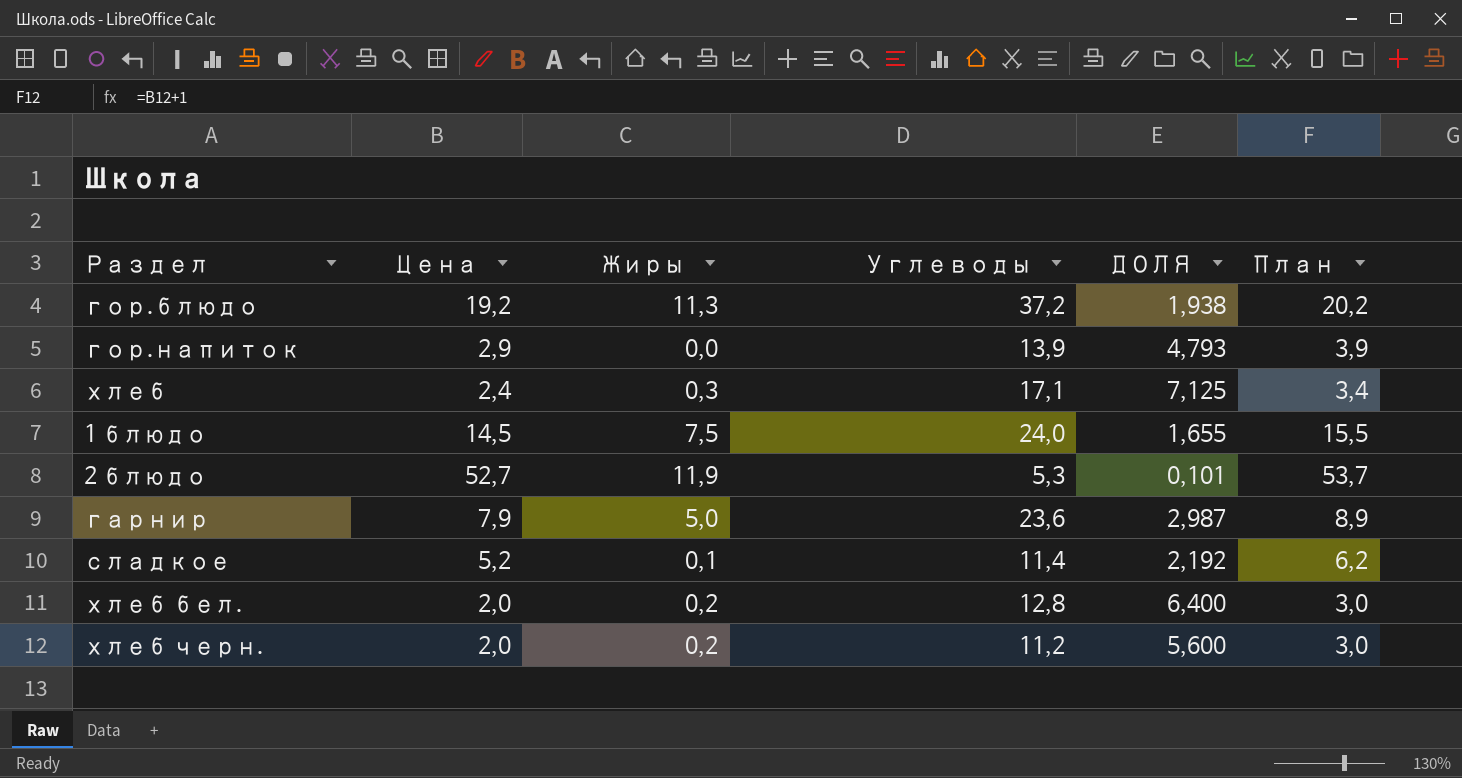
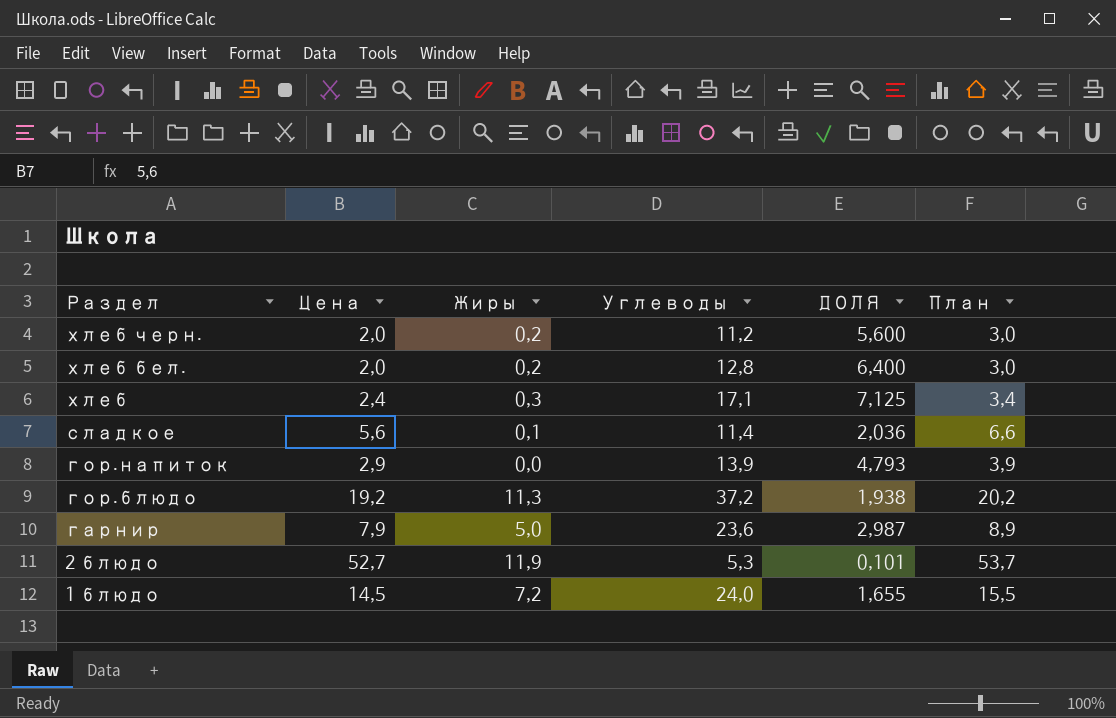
row order: none -> Раздел descending
сладкое | Цена: 5,2 -> 5,6
сладкое | ДОЛЯ: 2,192 -> 2,036
сладкое | План: 6,2 -> 6,6
1 блюдо | Жиры: 7,5 -> 7,2

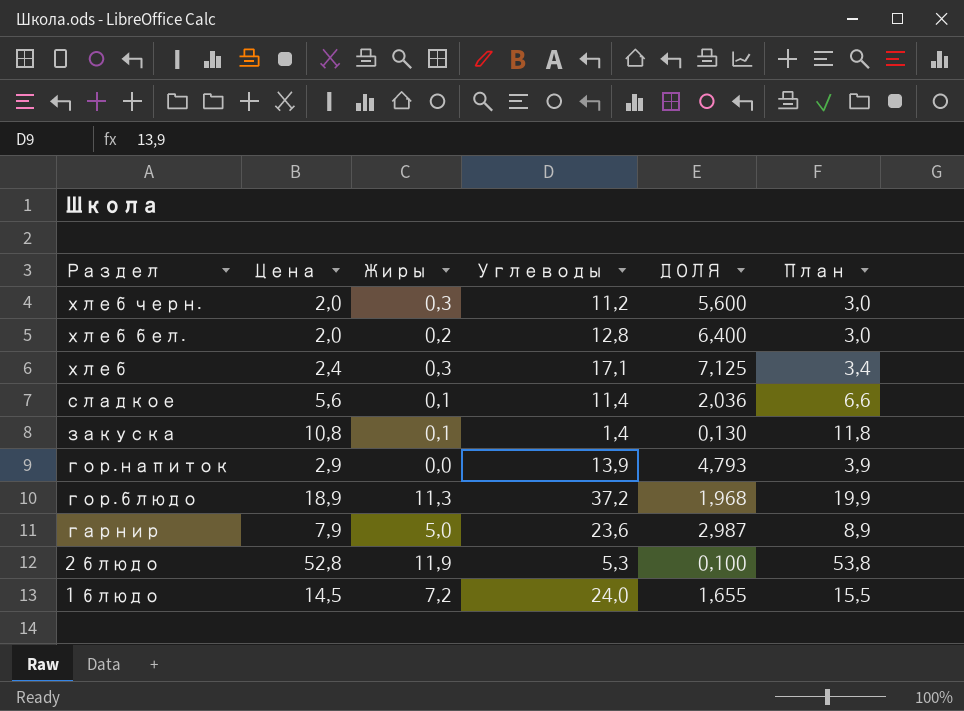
хлеб черн. | Жиры: 0,2 -> 0,3
row закуска: none -> 10,8 | 0,1 | 1,4 | 0,130 | 11,8
гор.блюдо | Цена: 19,2 -> 18,9
гор.блюдо | ДОЛЯ: 1,938 -> 1,968
гор.блюдо | План: 20,2 -> 19,9
2 блюдо | Цена: 52,7 -> 52,8
2 блюдо | ДОЛЯ: 0,101 -> 0,100
2 блюдо | План: 53,7 -> 53,8

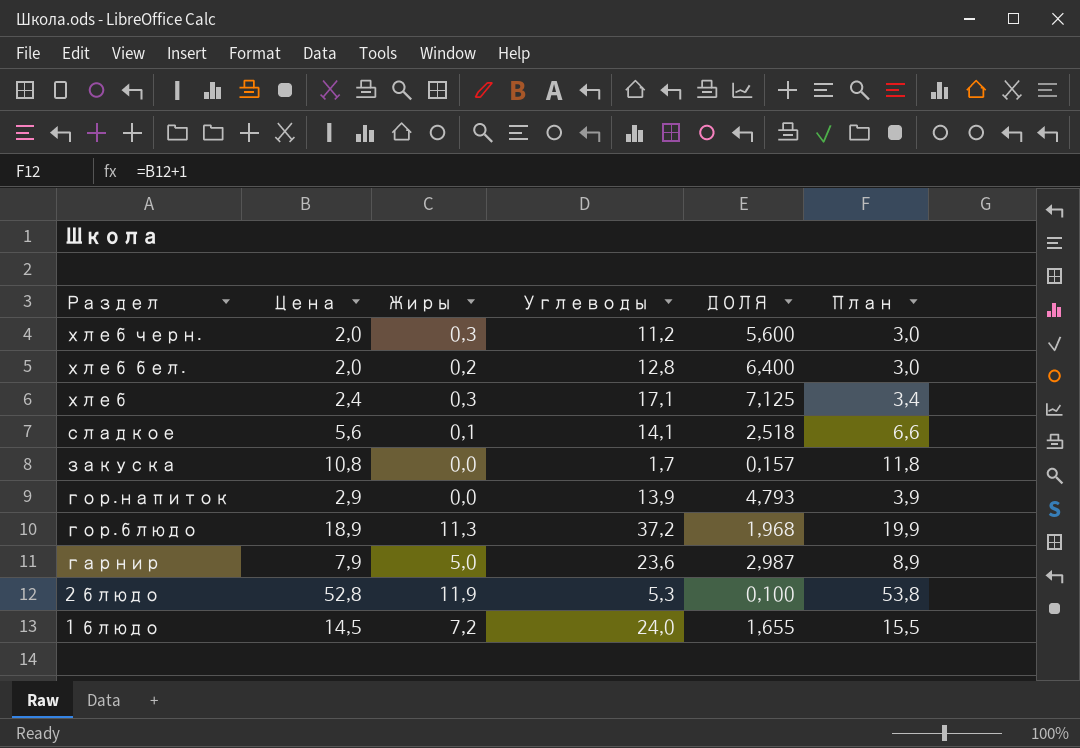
сладкое | Углеводы: 11,4 -> 14,1
сладкое | ДОЛЯ: 2,036 -> 2,518
закуска | Жиры: 0,1 -> 0,0
закуска | Углеводы: 1,4 -> 1,7
закуска | ДОЛЯ: 0,130 -> 0,157

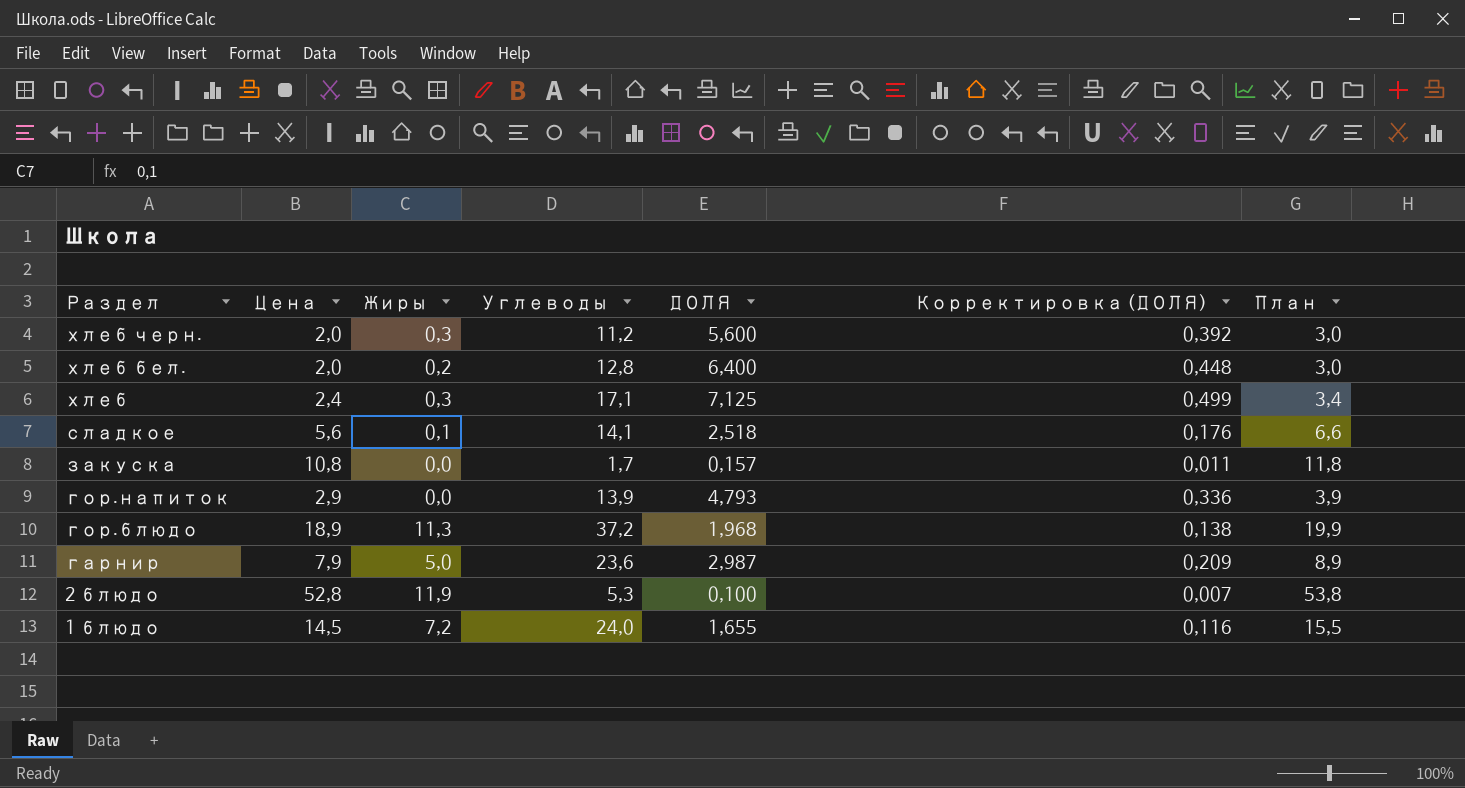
column Корректировка (ДОЛЯ) | formula: none -> [ДОЛЯ] * 0,07

